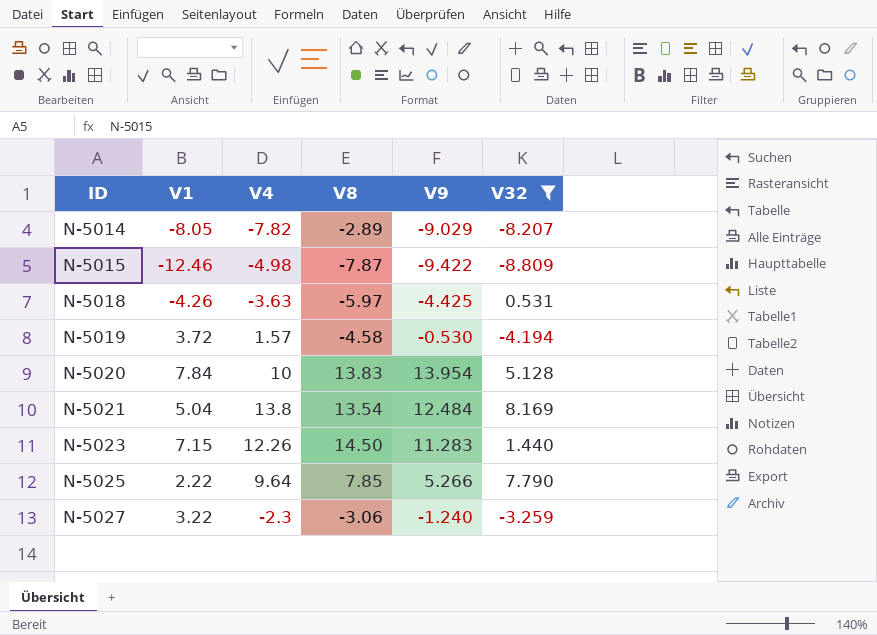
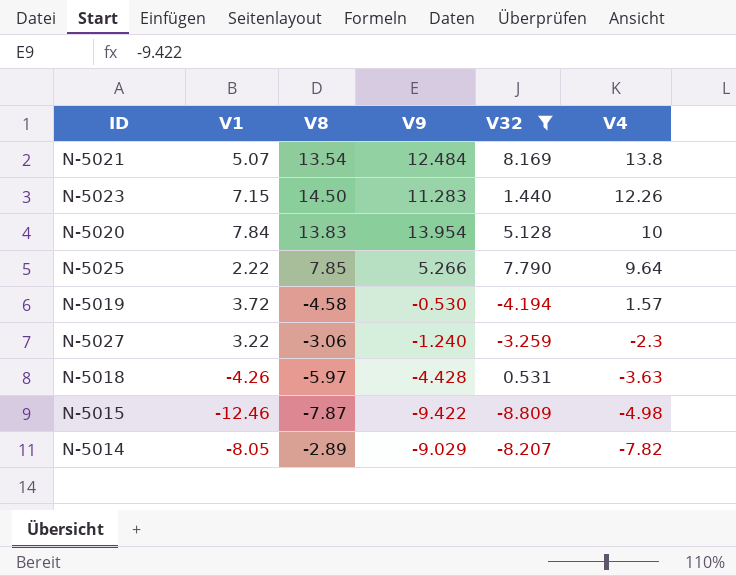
row order: ID ascending -> V4 descending
column V4 | position: 3 -> 6
N-5021 | V1: 5.04 -> 5.07
N-5018 | V9: -4.425 -> -4.428

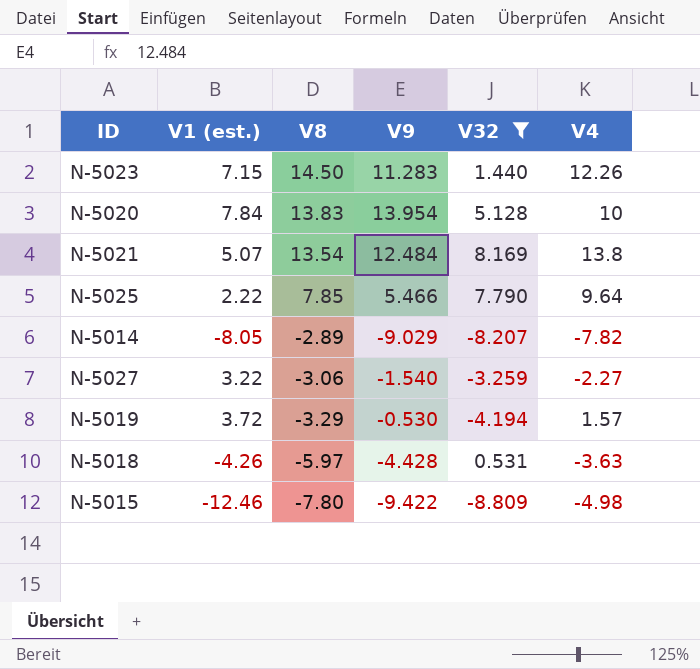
row order: V4 descending -> V8 descending
column name: V1 -> V1 (est.)
N-5025 | V9: 5.266 -> 5.466
N-5027 | V9: -1.240 -> -1.540
N-5027 | V4: -2.3 -> -2.27
N-5019 | V8: -4.58 -> -3.29
N-5015 | V8: -7.87 -> -7.80

